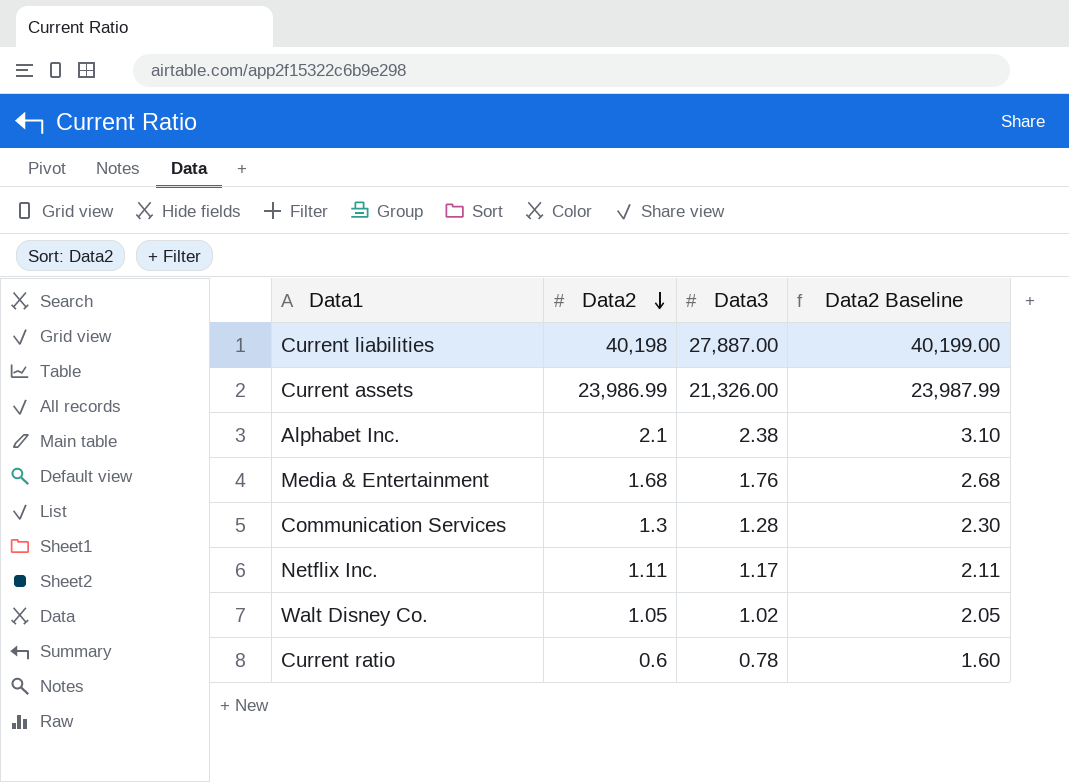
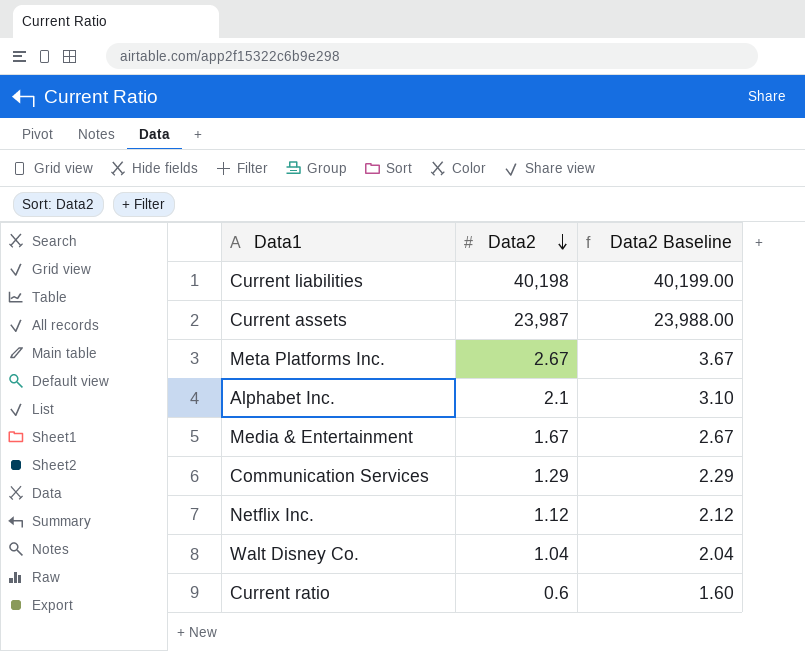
column Data3 | position: 3 -> none
Current assets | Data2: 23,986.99 -> 23,987
Current assets | Data2 Baseline: 23,987.99 -> 23,988.00
row Meta Platforms Inc.: none -> 2.67 | 3.67
Media & Entertainment | Data2: 1.68 -> 1.67
Media & Entertainment | Data2 Baseline: 2.68 -> 2.67
Communication Services | Data2: 1.3 -> 1.29
Communication Services | Data2 Baseline: 2.30 -> 2.29
Netflix Inc. | Data2: 1.11 -> 1.12
Netflix Inc. | Data2 Baseline: 2.11 -> 2.12
Walt Disney Co. | Data2: 1.05 -> 1.04
Walt Disney Co. | Data2 Baseline: 2.05 -> 2.04

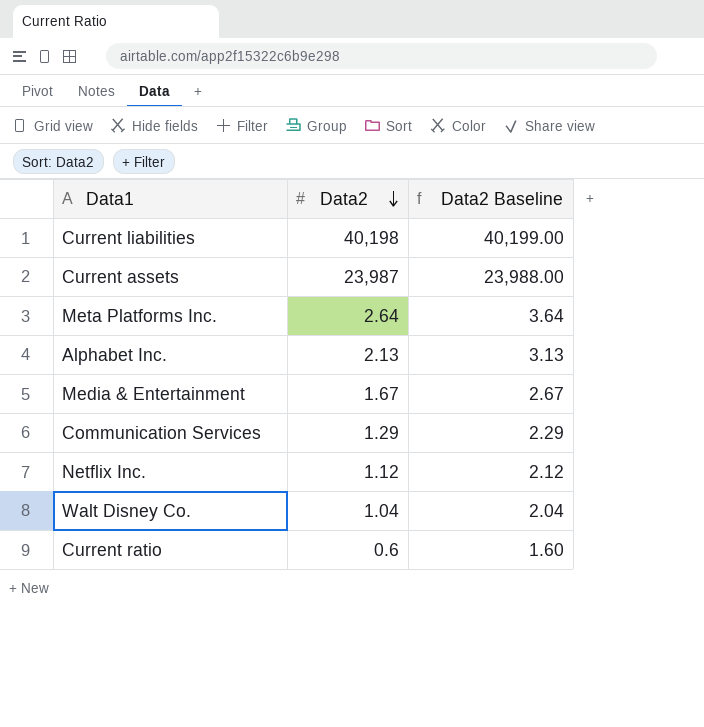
Meta Platforms Inc. | Data2: 2.67 -> 2.64
Meta Platforms Inc. | Data2 Baseline: 3.67 -> 3.64
Alphabet Inc. | Data2: 2.1 -> 2.13
Alphabet Inc. | Data2 Baseline: 3.10 -> 3.13

